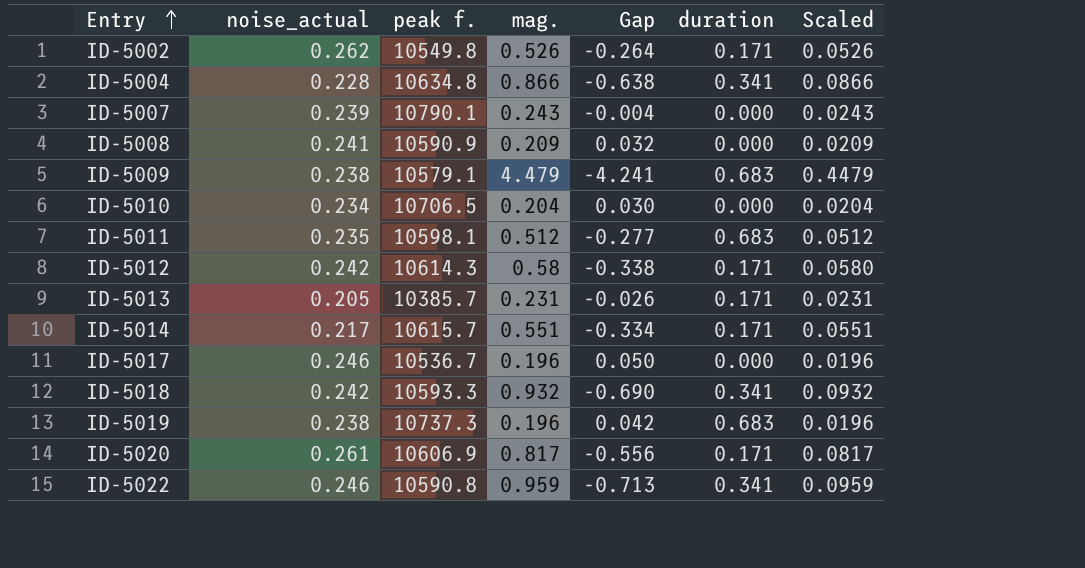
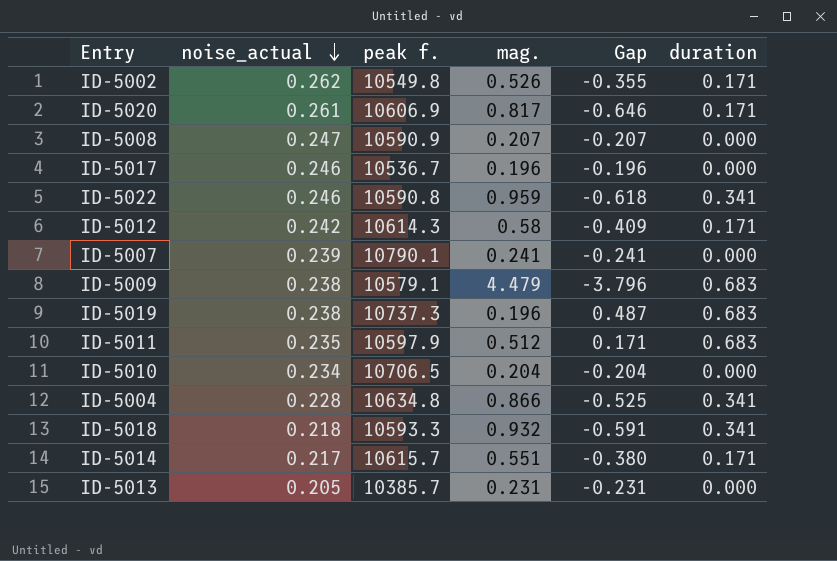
row order: Entry ascending -> noise_actual descending
column Scaled | formula: [mag.] * 0.1 -> none
column Gap | formula: [noise_actual] - [mag.] -> [duration] - [mag.]
ID-5008 | noise_actual: 0.241 -> 0.247
ID-5008 | mag.: 0.209 -> 0.207
ID-5007 | mag.: 0.243 -> 0.241
ID-5011 | peak f.: 10598.1 -> 10597.9
ID-5018 | noise_actual: 0.242 -> 0.218
ID-5013 | duration: 0.171 -> 0.000

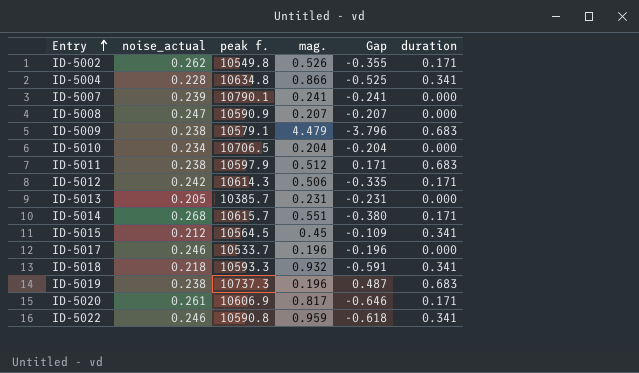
row order: noise_actual descending -> Entry ascending
ID-5011 | noise_actual: 0.235 -> 0.238
ID-5012 | mag.: 0.58 -> 0.506
ID-5012 | Gap: -0.409 -> -0.335
ID-5014 | noise_actual: 0.217 -> 0.268
row ID-5015: none -> 0.212 | 10564.5 | 0.45 | -0.109 | 0.341
ID-5017 | peak f.: 10536.7 -> 10533.7

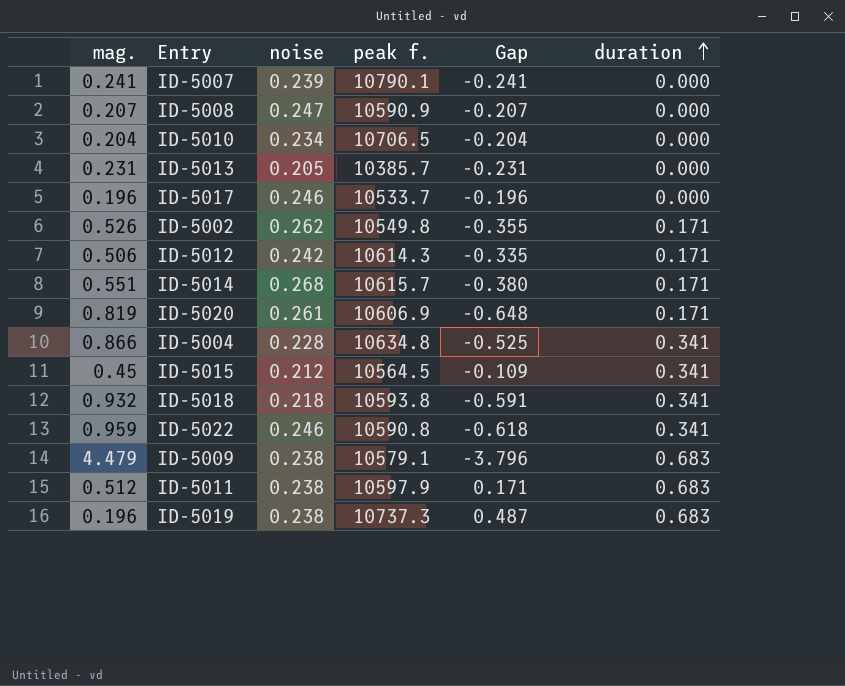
row order: Entry ascending -> duration ascending
column mag. | position: 4 -> 1
column name: noise_actual -> noise
ID-5020 | mag.: 0.817 -> 0.819
ID-5020 | Gap: -0.646 -> -0.648
ID-5018 | peak f.: 10593.3 -> 10593.8

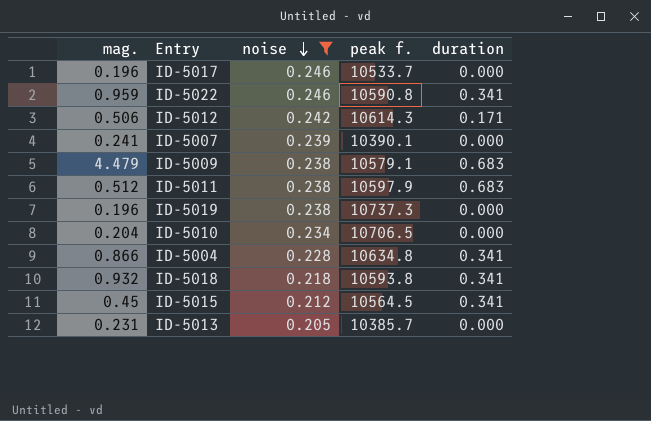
filter: none -> noise <= 0.246
row order: duration ascending -> noise descending
column Gap | formula: [duration] - [mag.] -> none
ID-5007 | peak f.: 10790.1 -> 10390.1
ID-5019 | duration: 0.683 -> 0.000

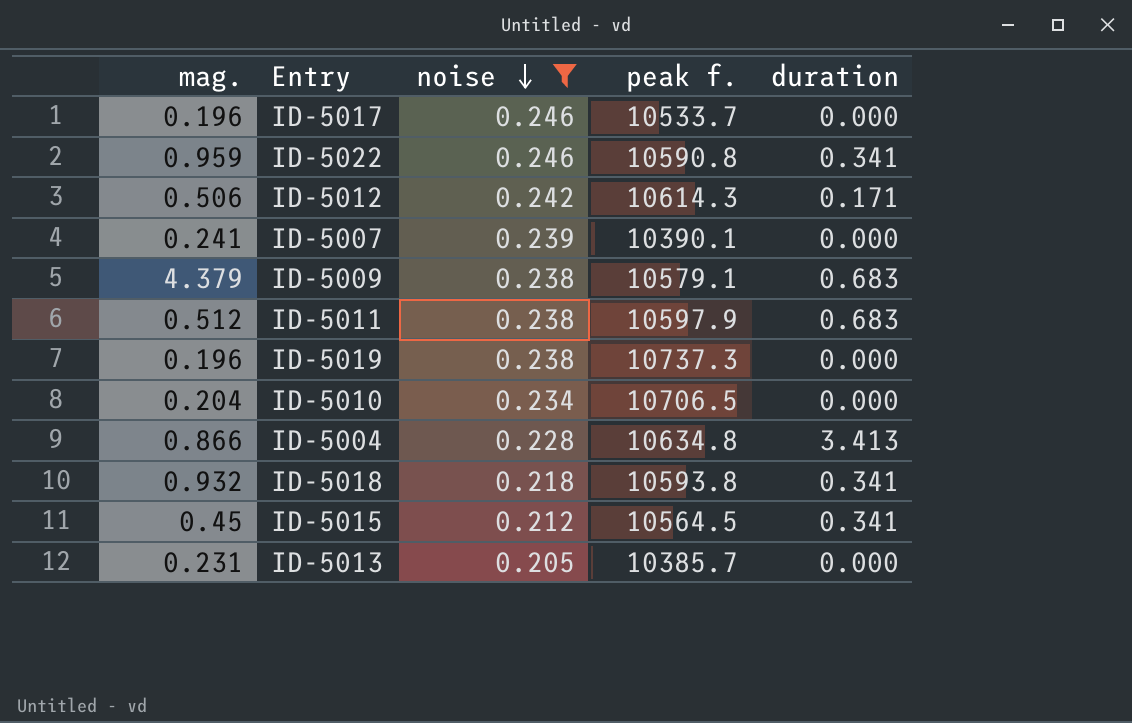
ID-5009 | mag.: 4.479 -> 4.379
ID-5004 | duration: 0.341 -> 3.413

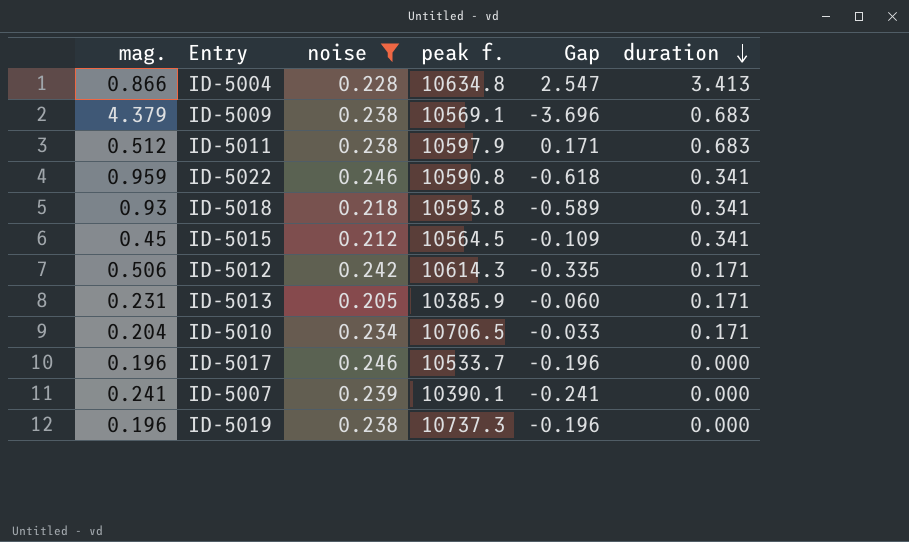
row order: noise descending -> duration descending
column Gap | formula: none -> [duration] - [mag.]
ID-5009 | peak f.: 10579.1 -> 10569.1
ID-5018 | mag.: 0.932 -> 0.93
ID-5013 | peak f.: 10385.7 -> 10385.9
ID-5013 | duration: 0.000 -> 0.171
ID-5010 | duration: 0.000 -> 0.171

